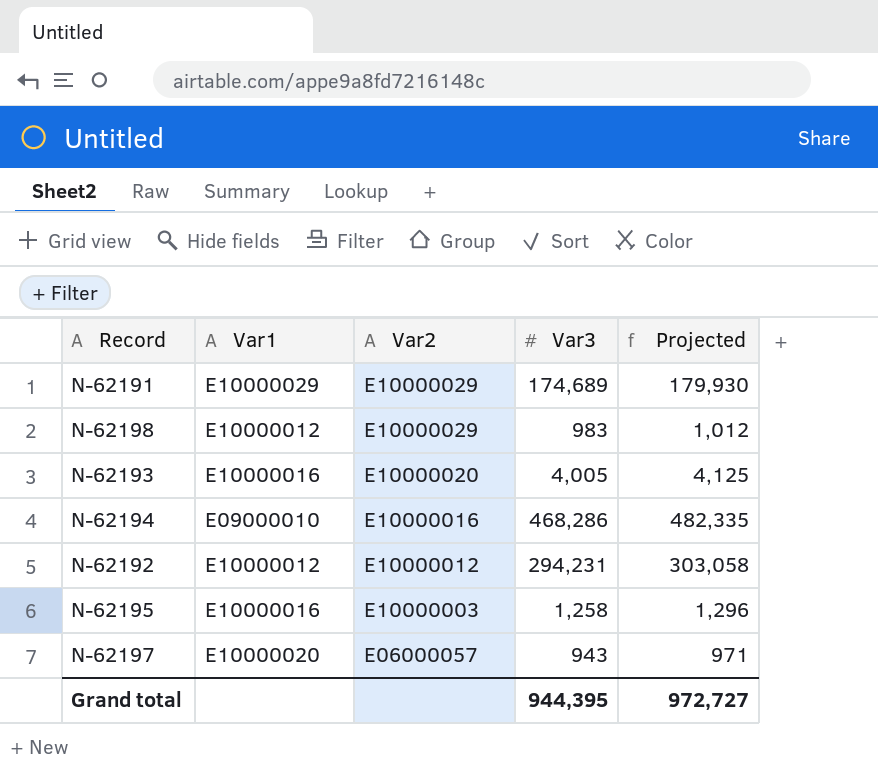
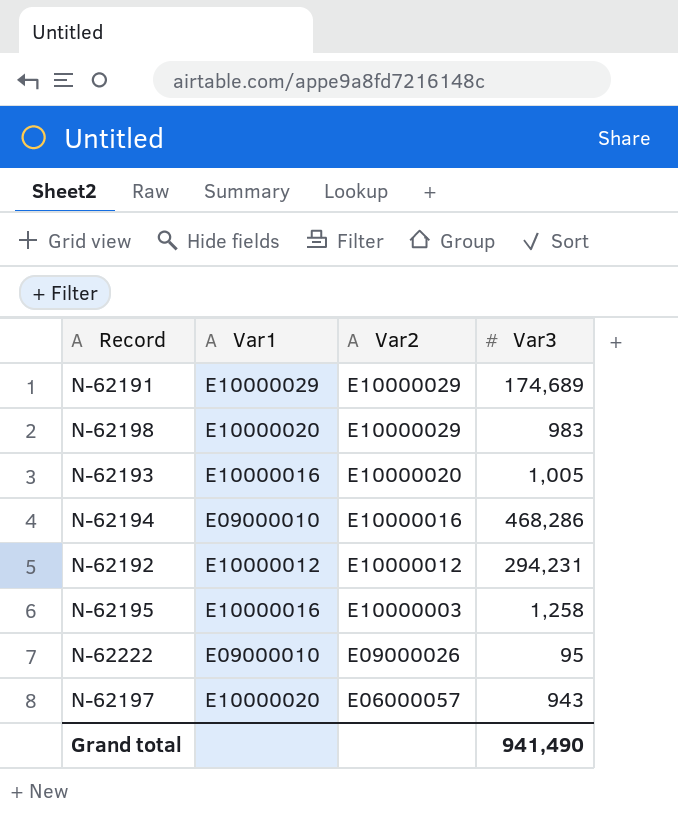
column Projected | formula: [Var3] * 1.03 -> none
N-62198 | Var1: E10000012 -> E10000020
N-62193 | Var3: 4,005 -> 1,005
row N-62222: none -> E09000010 | E09000026 | 95
Grand total | Var3: 944,395 -> 941,490

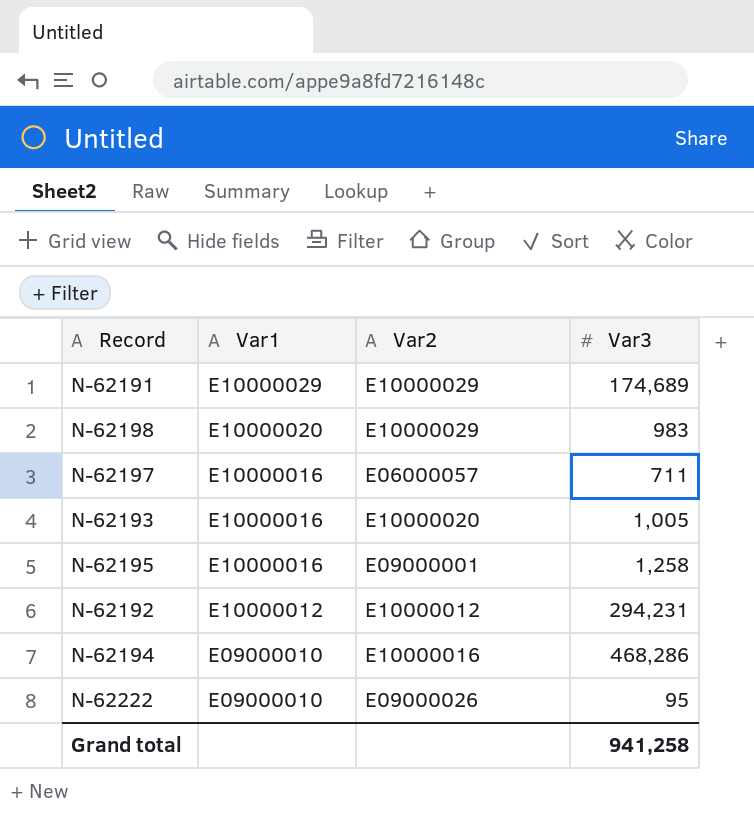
row order: Var2 descending -> Var1 descending
N-62197 | Var1: E10000020 -> E10000016
N-62197 | Var3: 943 -> 711
N-62195 | Var2: E10000003 -> E09000001
Grand total | Var3: 941,490 -> 941,258

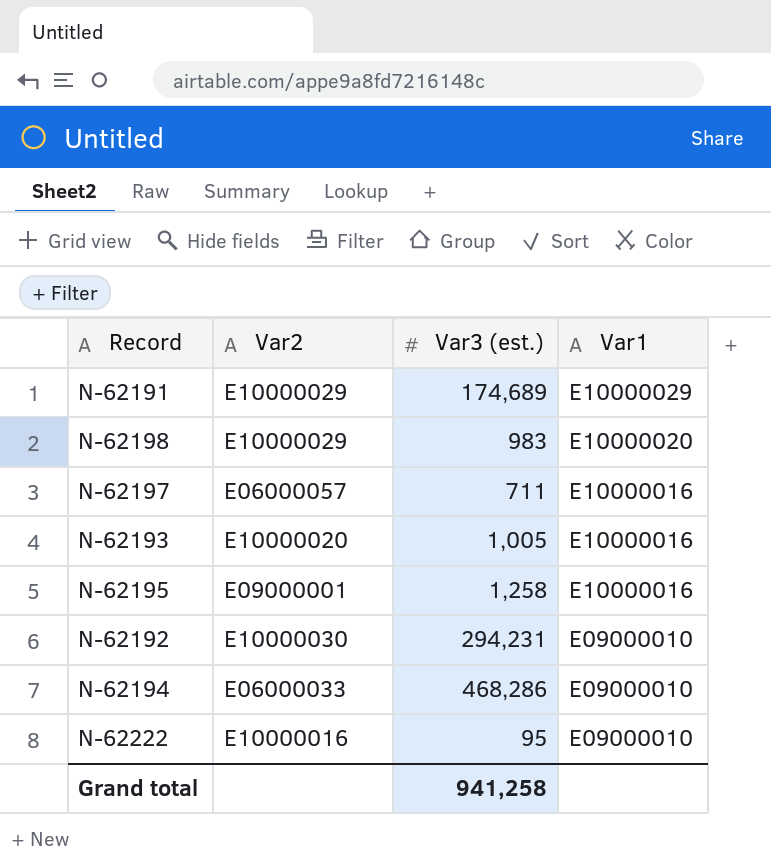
column name: Var3 -> Var3 (est.)
column Var1 | position: 2 -> 4
N-62192 | Var2: E10000012 -> E10000030
N-62192 | Var1: E10000012 -> E09000010
N-62194 | Var2: E10000016 -> E06000033
N-62222 | Var2: E09000026 -> E10000016

